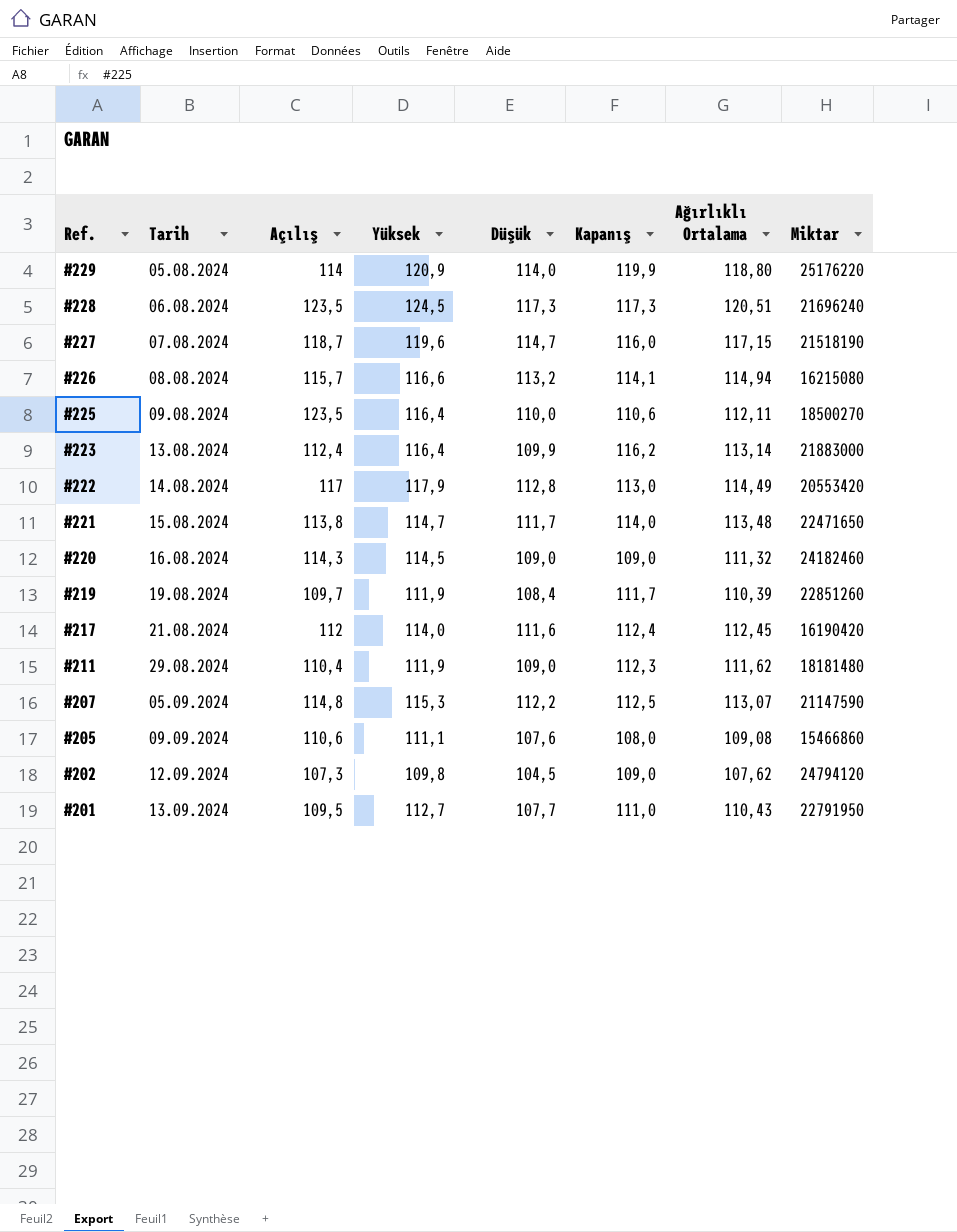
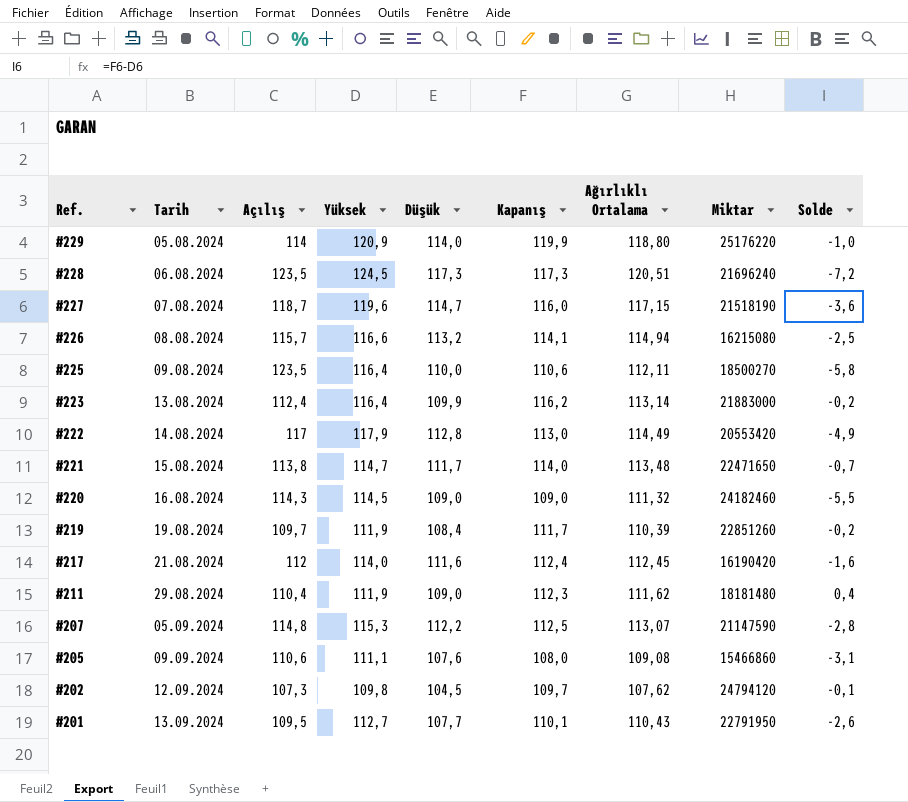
column Solde | formula: none -> [Kapanış] - [Yüksek]
#202 | Kapanış: 109,0 -> 109,7
#201 | Kapanış: 111,0 -> 110,1

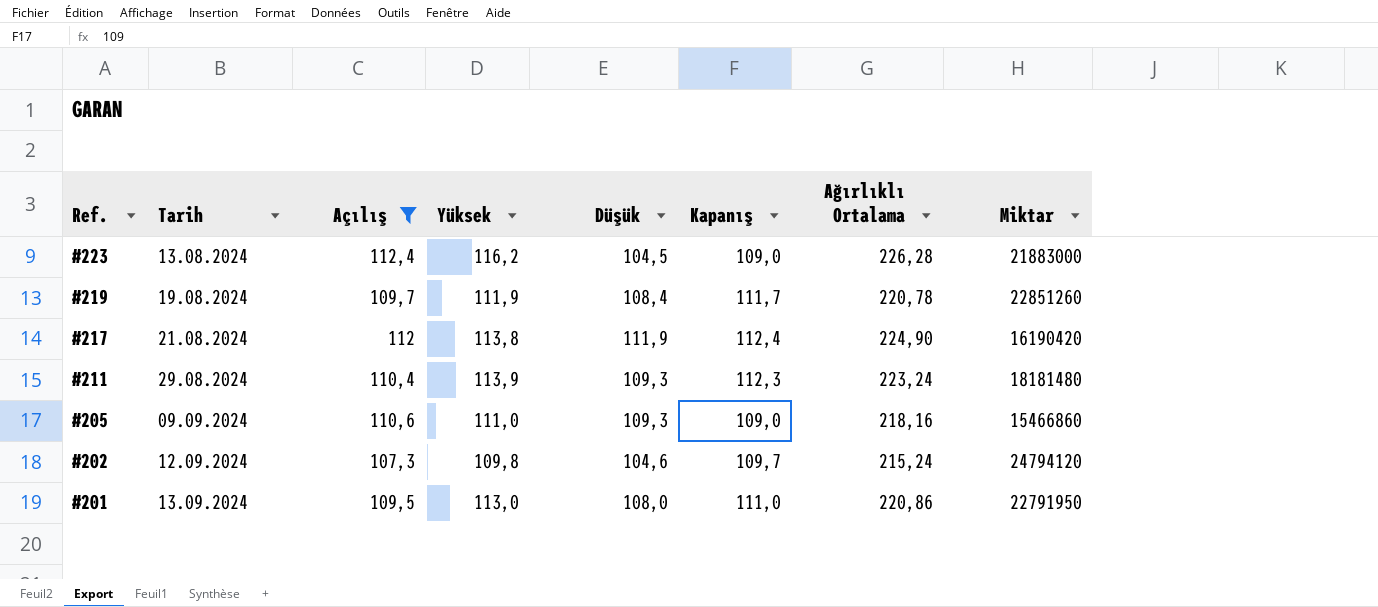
filter: none -> Açılış <= 112,4
column Solde | formula: [Kapanış] - [Yüksek] -> none
#223 | Yüksek: 116,4 -> 116,2
#223 | Düşük: 109,9 -> 104,5
#223 | Kapanış: 116,2 -> 109,0
#223 | Ağırlıklı Ortalama: 113,14 -> 226,28
#219 | Ağırlıklı Ortalama: 110,39 -> 220,78
#217 | Yüksek: 114,0 -> 113,8
#217 | Düşük: 111,6 -> 111,9
#217 | Ağırlıklı Ortalama: 112,45 -> 224,90
#211 | Yüksek: 111,9 -> 113,9
#211 | Düşük: 109,0 -> 109,3
#211 | Ağırlıklı Ortalama: 111,62 -> 223,24
#205 | Yüksek: 111,1 -> 111,0
#205 | Düşük: 107,6 -> 109,3
#205 | Kapanış: 108,0 -> 109,0
#205 | Ağırlıklı Ortalama: 109,08 -> 218,16
#202 | Düşük: 104,5 -> 104,6
#202 | Ağırlıklı Ortalama: 107,62 -> 215,24
#201 | Yüksek: 112,7 -> 113,0
#201 | Düşük: 107,7 -> 108,0
#201 | Kapanış: 110,1 -> 111,0
#201 | Ağırlıklı Ortalama: 110,43 -> 220,86

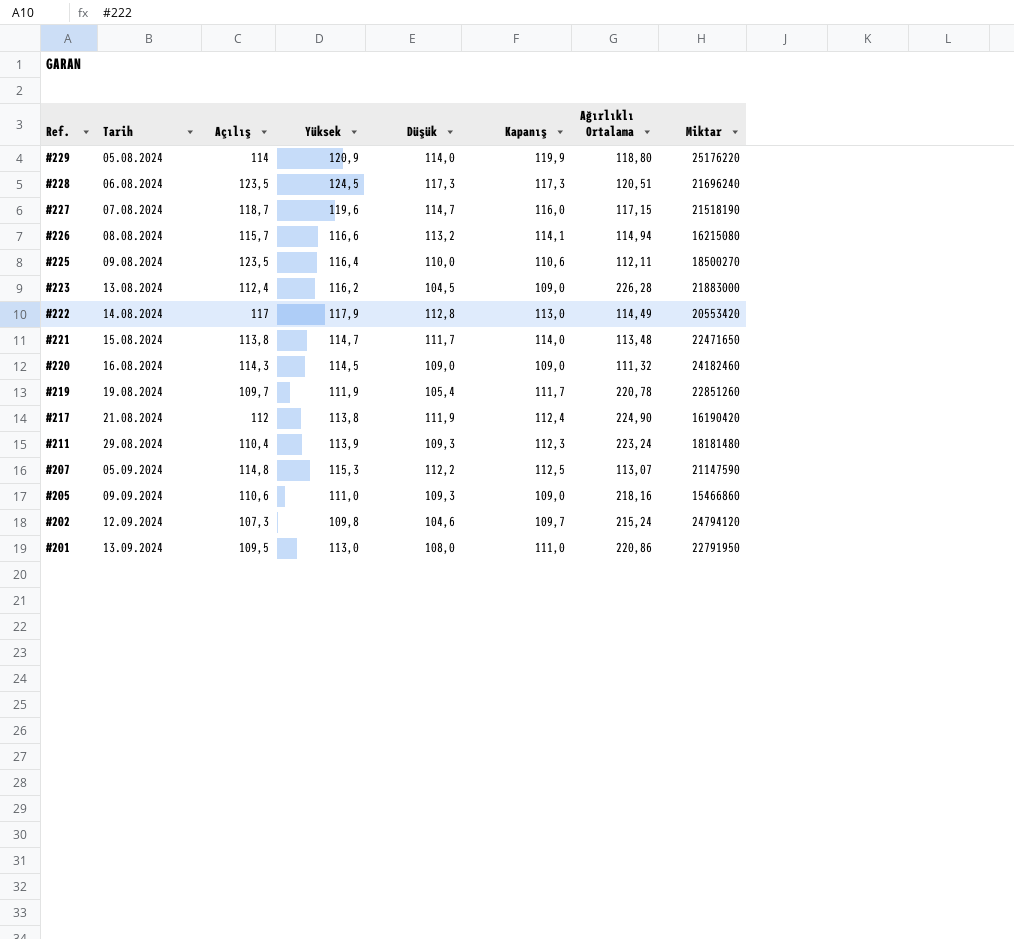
filter: Açılış <= 112,4 -> none
#219 | Düşük: 108,4 -> 105,4

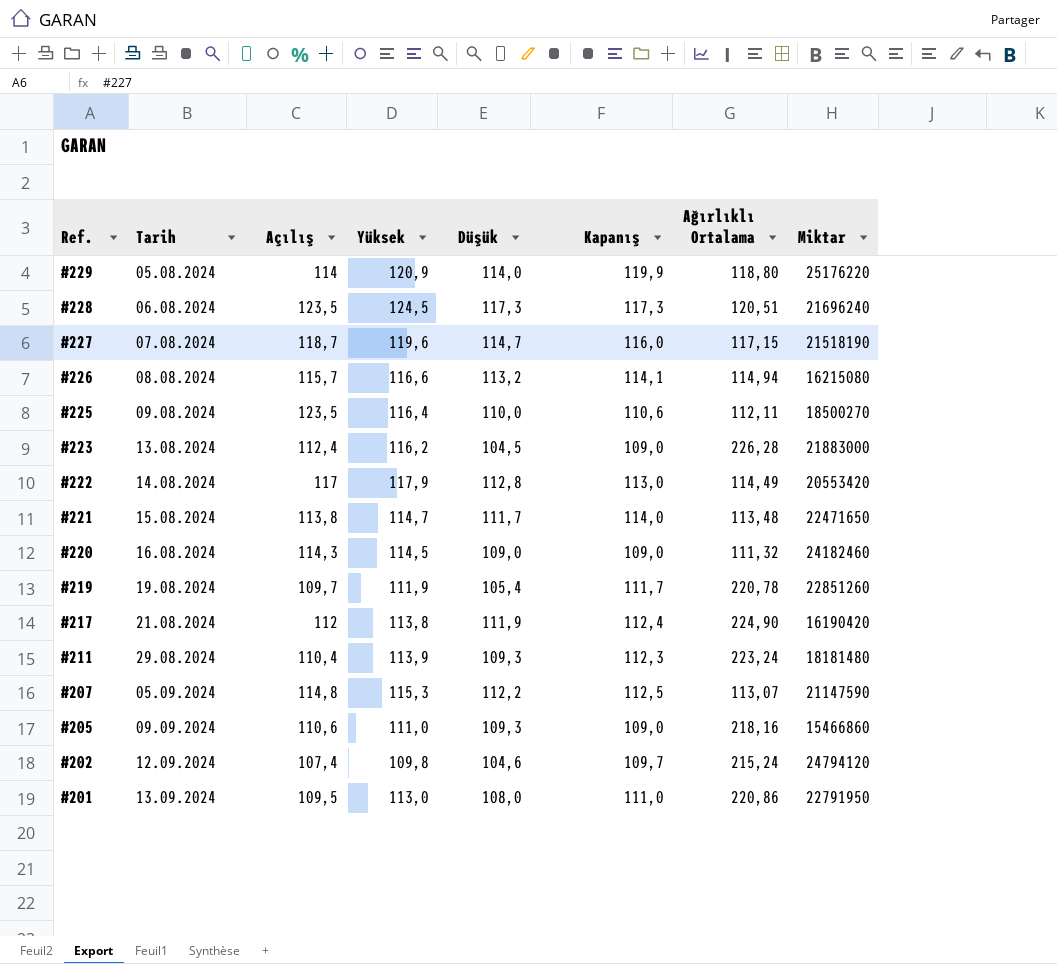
#202 | Açılış: 107,3 -> 107,4

